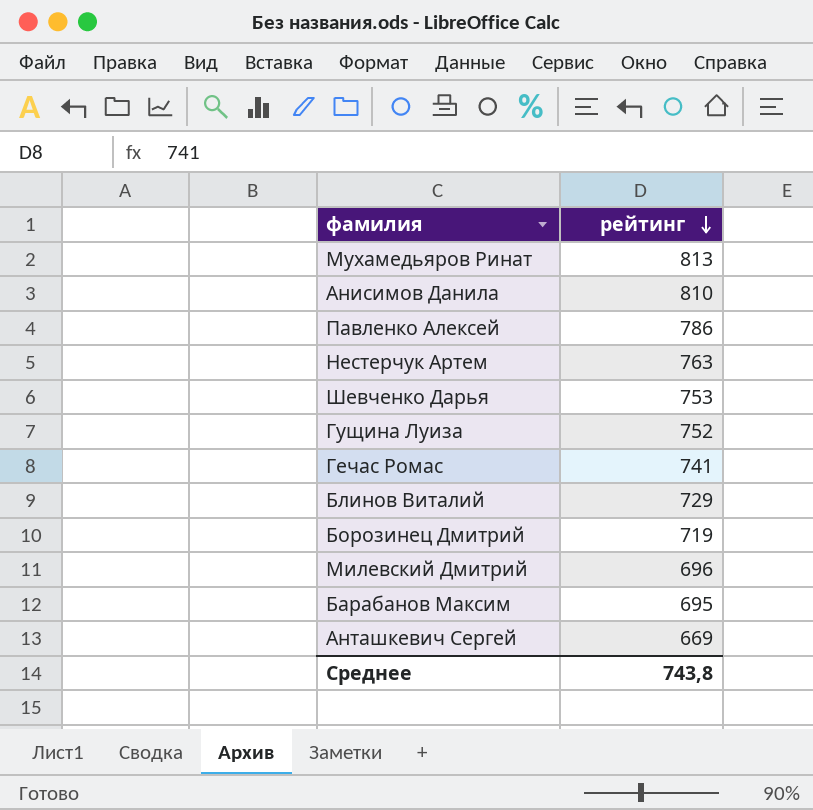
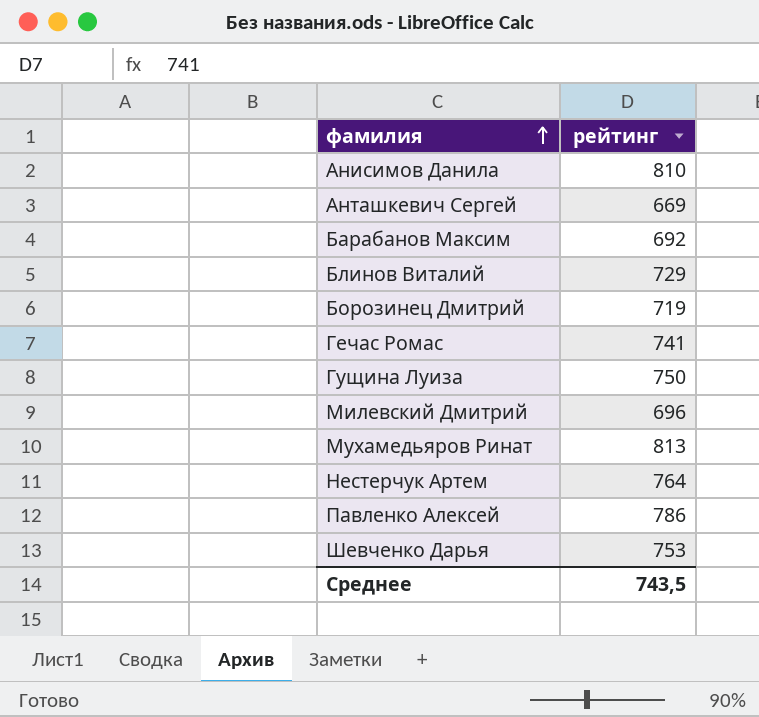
row order: рейтинг descending -> фамилия ascending
Барабанов Максим | рейтинг: 695 -> 692
Гущина Луиза | рейтинг: 752 -> 750
Нестерчук Артем | рейтинг: 763 -> 764
Среднее | рейтинг: 743,8 -> 743,5

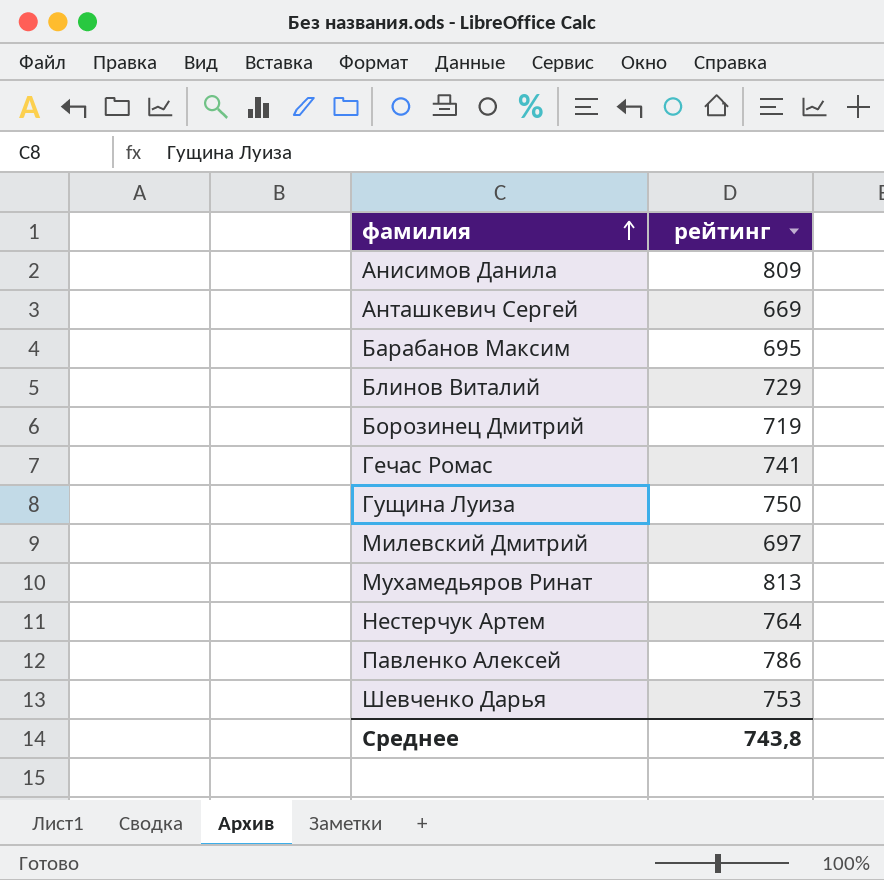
Анисимов Данила | рейтинг: 810 -> 809
Барабанов Максим | рейтинг: 692 -> 695
Милевский Дмитрий | рейтинг: 696 -> 697
Среднее | рейтинг: 743,5 -> 743,8

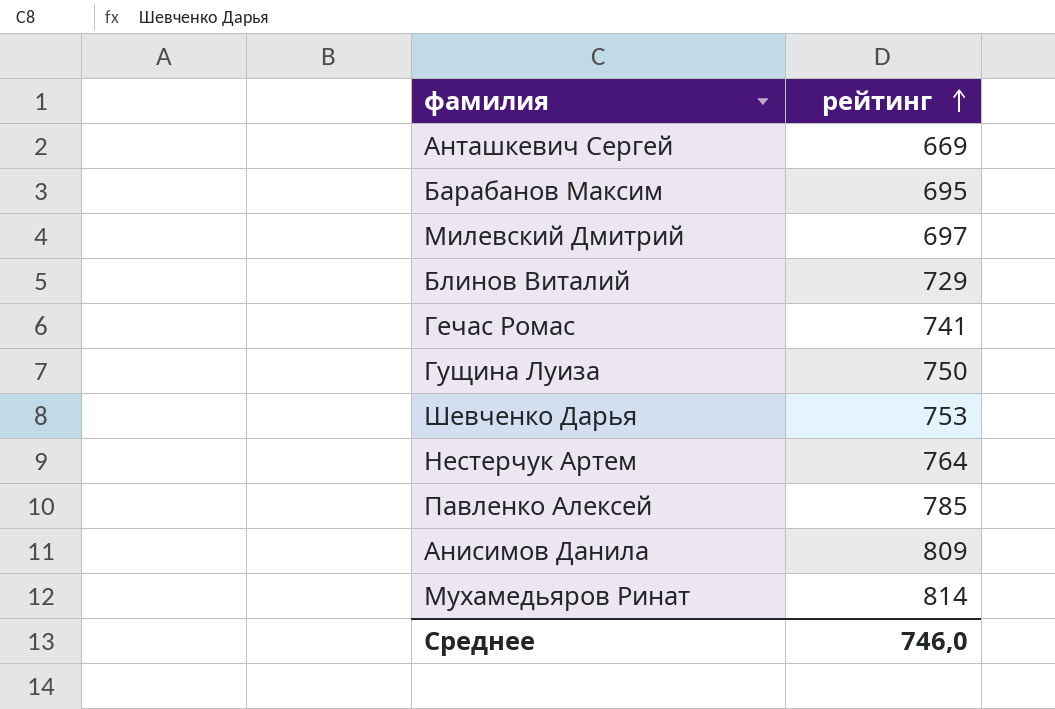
row order: фамилия ascending -> рейтинг ascending
row Борозинец Дмитрий: 719 -> none
Павленко Алексей | рейтинг: 786 -> 785
Мухамедьяров Ринат | рейтинг: 813 -> 814
Среднее | рейтинг: 743,8 -> 746,0

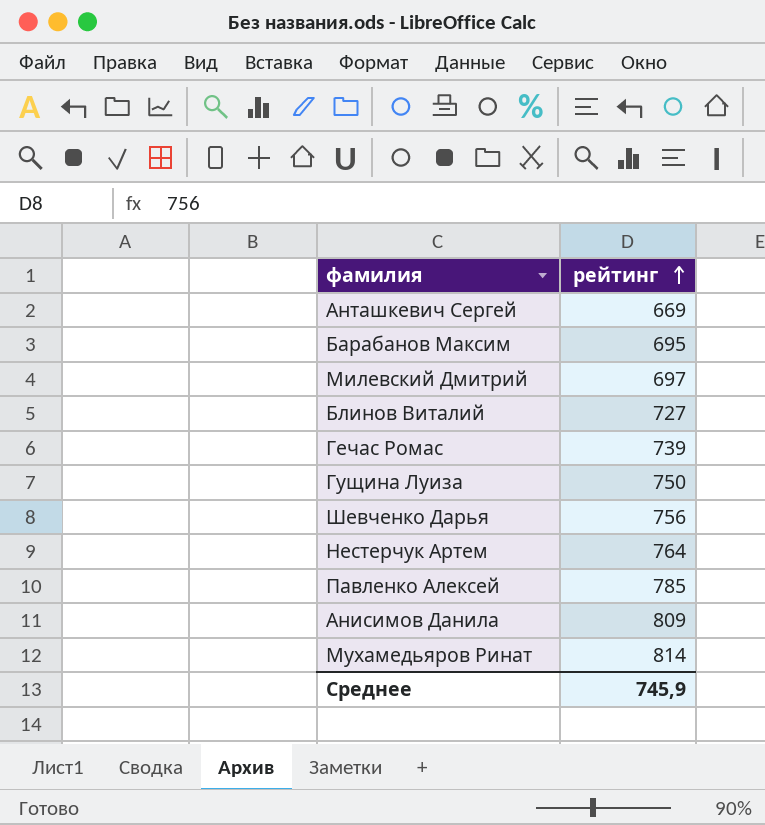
Блинов Виталий | рейтинг: 729 -> 727
Гечас Ромас | рейтинг: 741 -> 739
Шевченко Дарья | рейтинг: 753 -> 756
Среднее | рейтинг: 746,0 -> 745,9

